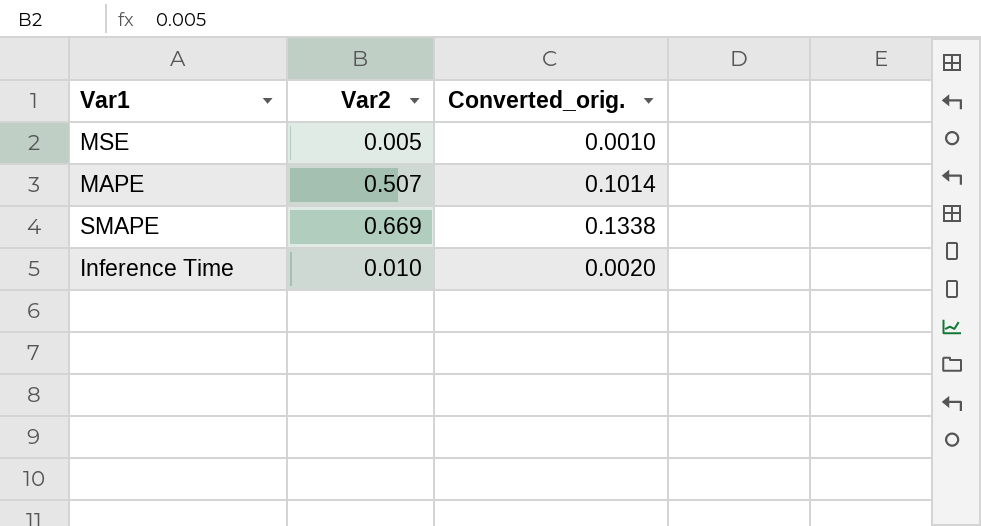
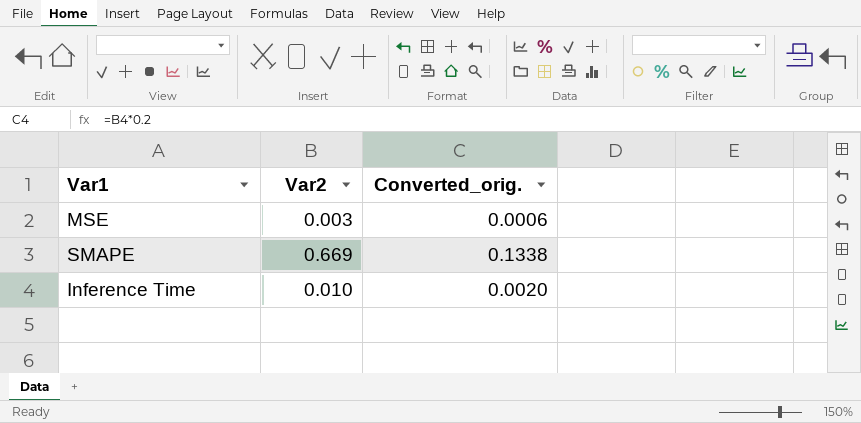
row MAPE: 0.507 | 0.1014 -> none
MSE | Var2: 0.005 -> 0.003
MSE | Converted_orig.: 0.0010 -> 0.0006

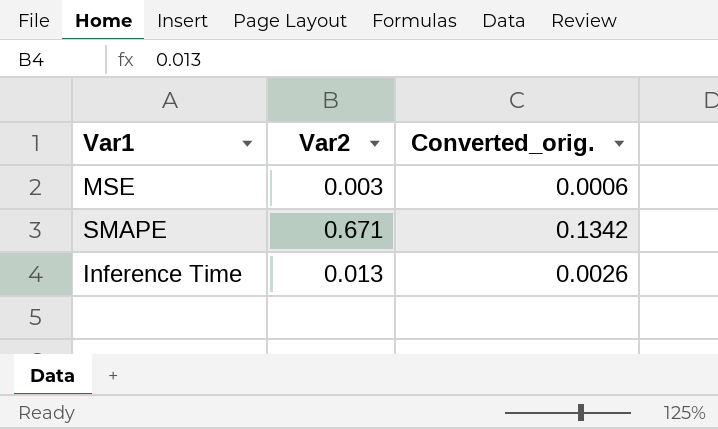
SMAPE | Var2: 0.669 -> 0.671
SMAPE | Converted_orig.: 0.1338 -> 0.1342
Inference Time | Var2: 0.010 -> 0.013
Inference Time | Converted_orig.: 0.0020 -> 0.0026

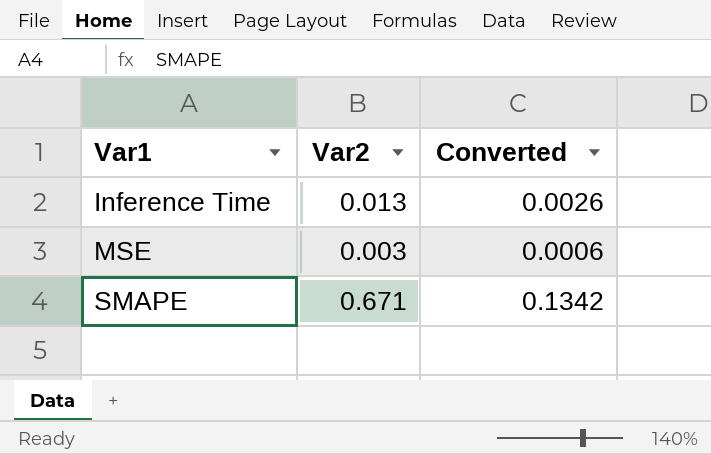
row order: none -> Var1 ascending
column name: Converted_orig. -> Converted

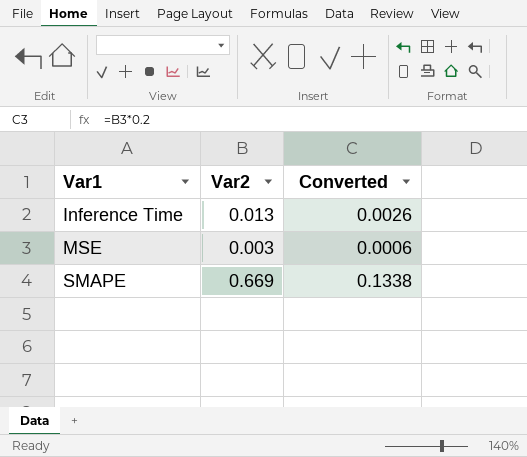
SMAPE | Var2: 0.671 -> 0.669
SMAPE | Converted: 0.1342 -> 0.1338

